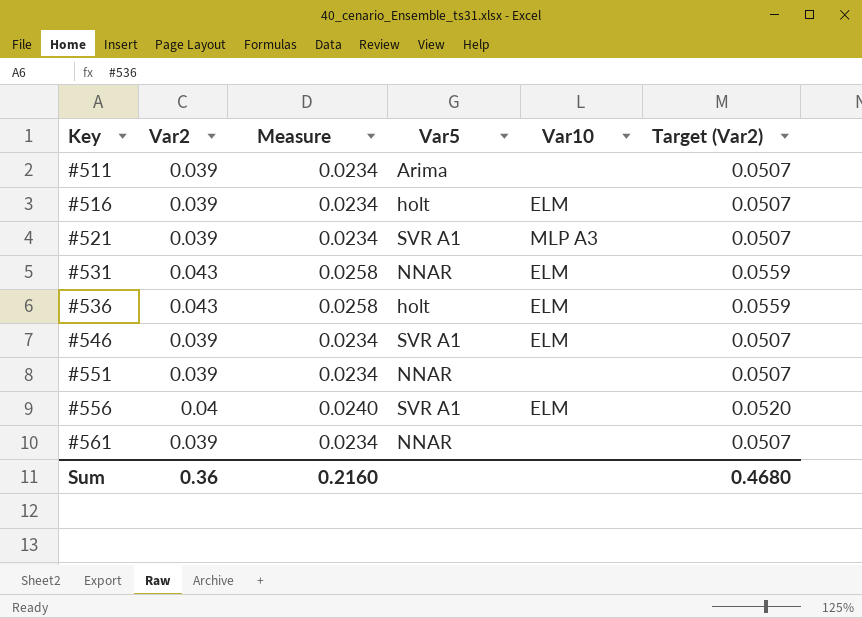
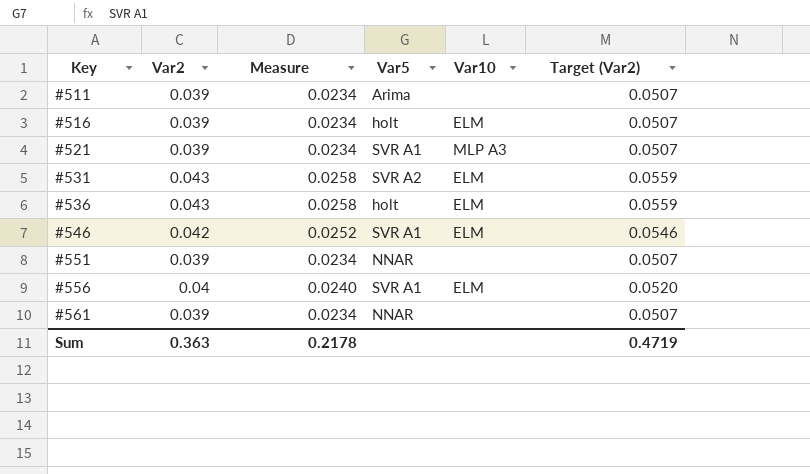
#531 | Var5: NNAR -> SVR A2
#546 | Var2: 0.039 -> 0.042
#546 | Measure: 0.0234 -> 0.0252
#546 | Target (Var2): 0.0507 -> 0.0546
Sum | Var2: 0.36 -> 0.363
Sum | Measure: 0.2160 -> 0.2178
Sum | Target (Var2): 0.4680 -> 0.4719

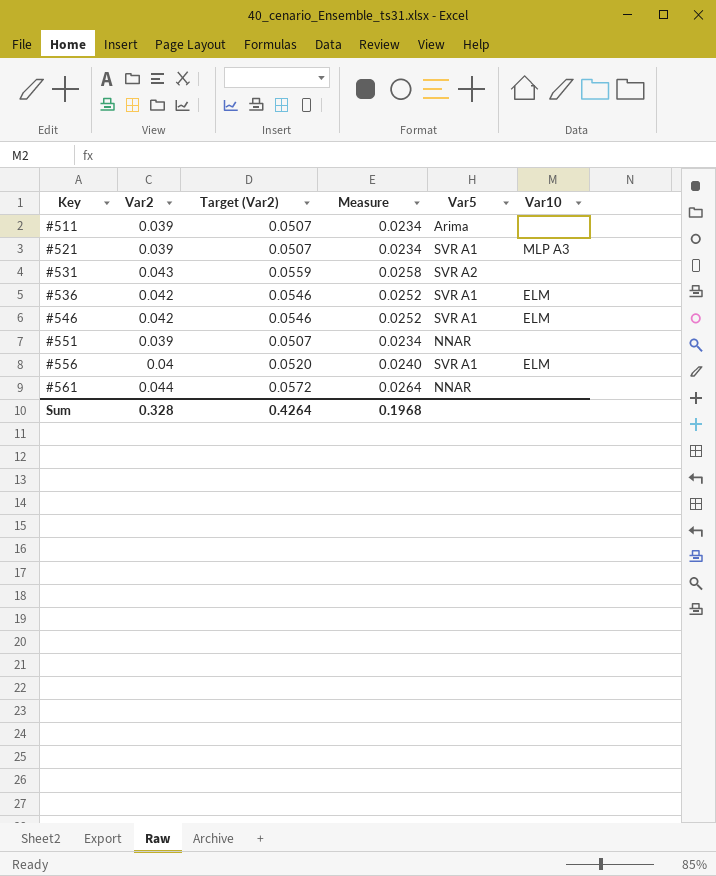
column Target (Var2) | position: 6 -> 3
row #516: 0.039 | 0.0234 | holt | ELM | 0.0507 -> none
#531 | Var10: ELM -> none
#536 | Var2: 0.043 -> 0.042
#536 | Target (Var2): 0.0559 -> 0.0546
#536 | Measure: 0.0258 -> 0.0252
#536 | Var5: holt -> SVR A1
#561 | Var2: 0.039 -> 0.044
#561 | Target (Var2): 0.0507 -> 0.0572
#561 | Measure: 0.0234 -> 0.0264
Sum | Var2: 0.363 -> 0.328
Sum | Target (Var2): 0.4719 -> 0.4264
Sum | Measure: 0.2178 -> 0.1968

